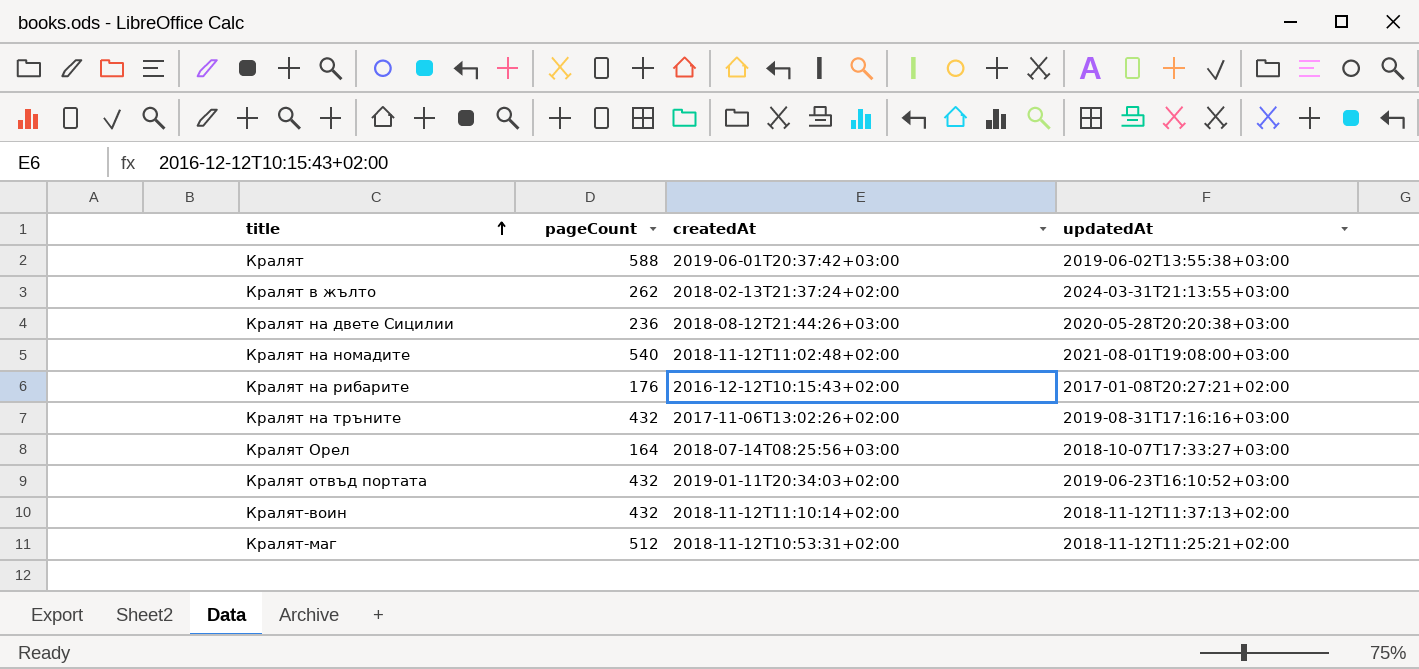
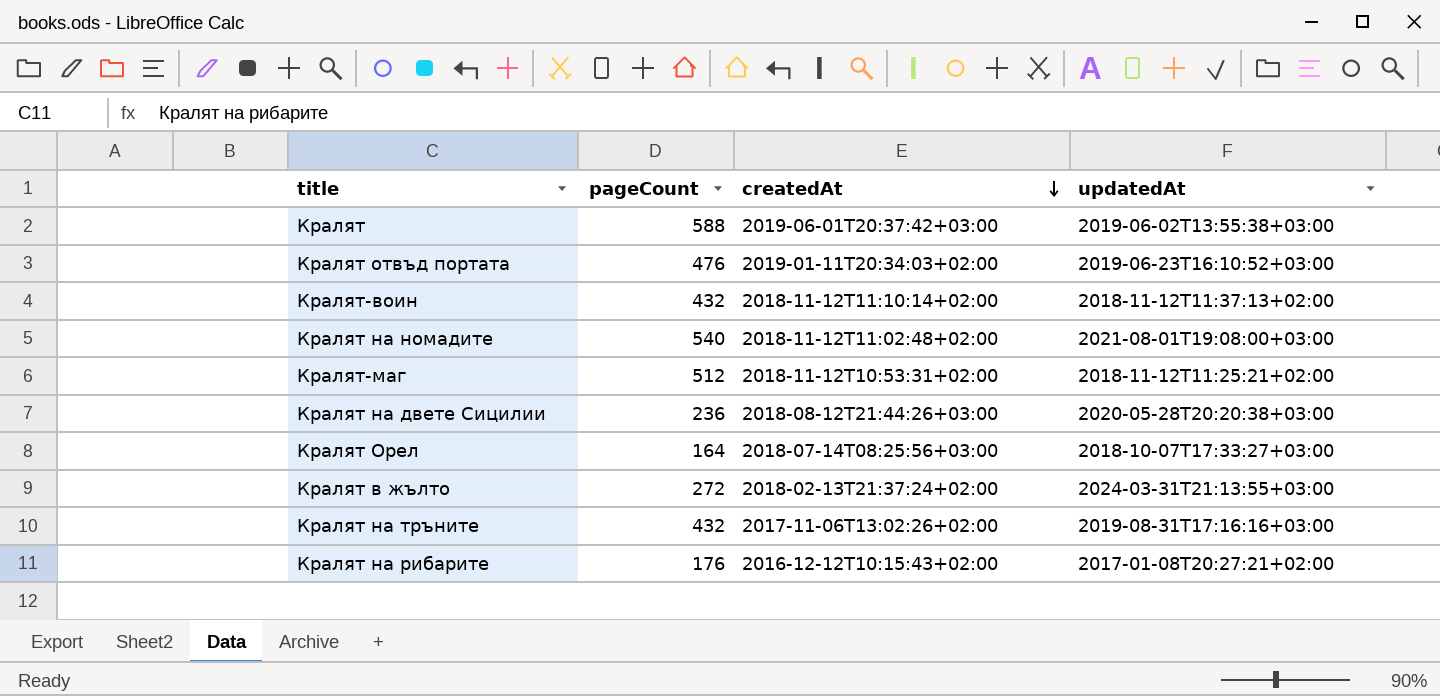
row order: title ascending -> createdAt descending
Кралят отвъд портата | pageCount: 432 -> 476
Кралят в жълто | pageCount: 262 -> 272

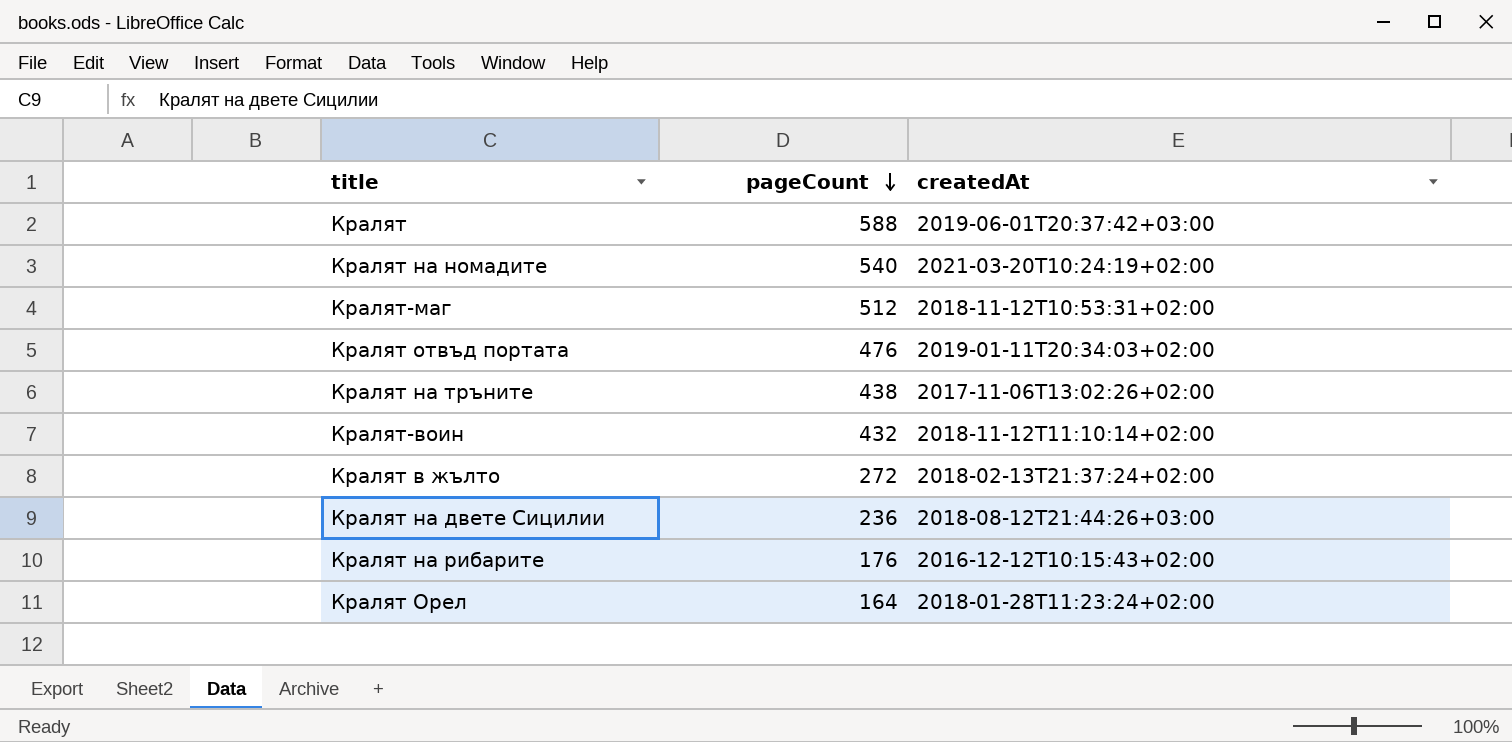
row order: createdAt descending -> pageCount descending
column updatedAt | position: 4 -> none
Кралят на номадите | createdAt: 2018-11-12T11:02:48+02:00 -> 2021-03-20T10:24:19+02:00
Кралят на тръните | pageCount: 432 -> 438
Кралят Орел | createdAt: 2018-07-14T08:25:56+03:00 -> 2018-01-28T11:23:24+02:00

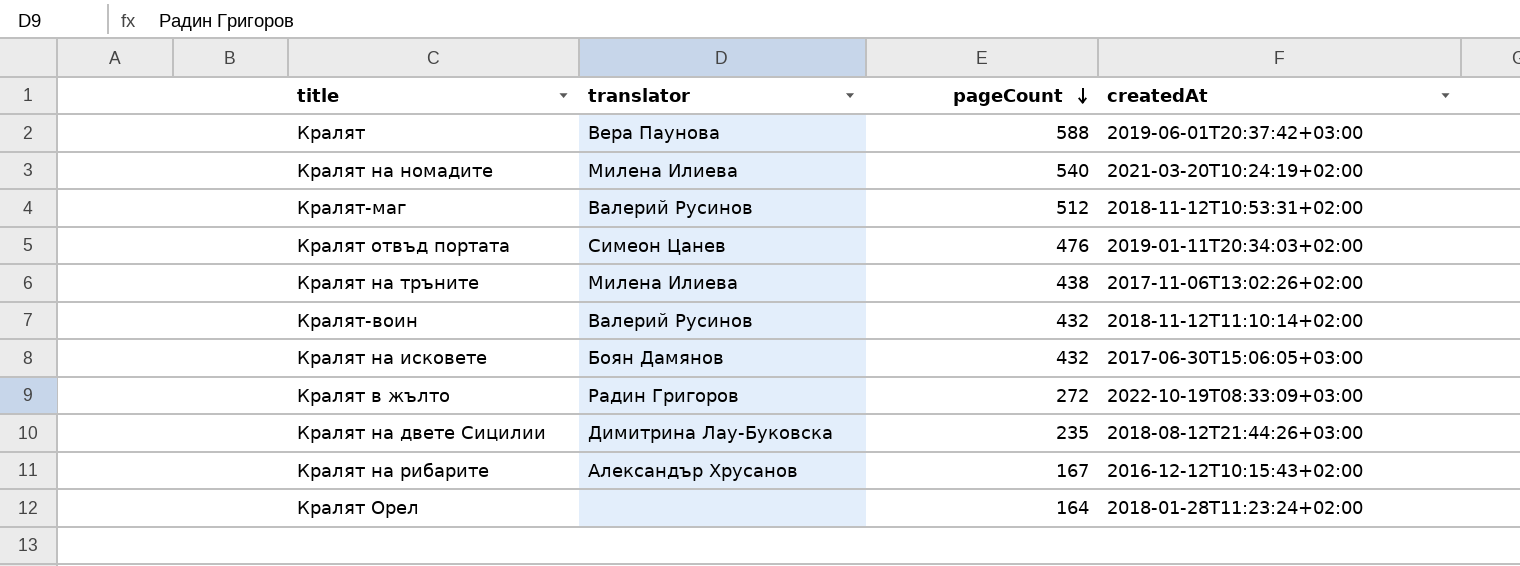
column translator | position: none -> 2
row Кралят на исковете: none -> Боян Дамянов | 432 | 2017-06-30T15:06:05+03:00
Кралят в жълто | createdAt: 2018-02-13T21:37:24+02:00 -> 2022-10-19T08:33:09+03:00
Кралят на двете Сицилии | pageCount: 236 -> 235
Кралят на рибарите | pageCount: 176 -> 167

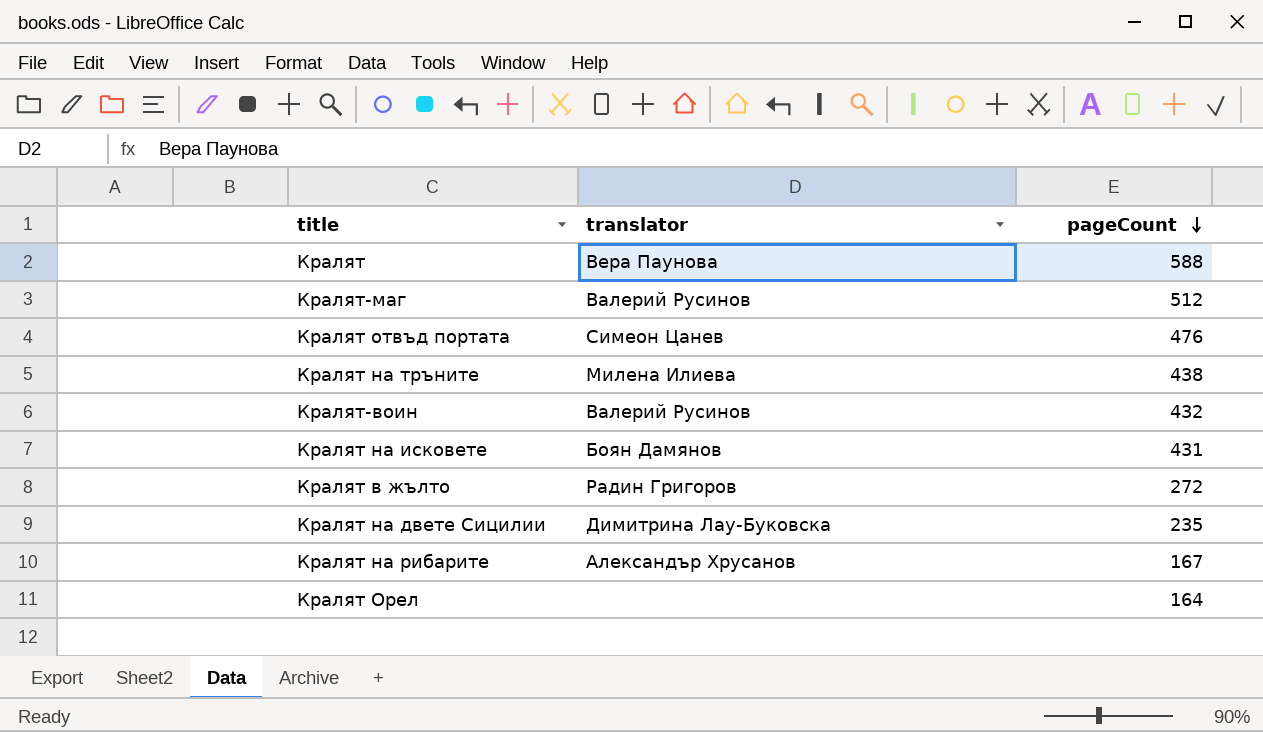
column createdAt | position: 4 -> none
row Кралят на номадите: Милена Илиева | 540 | 2021-03-20T10:24:19+02:00 -> none
Кралят на исковете | pageCount: 432 -> 431

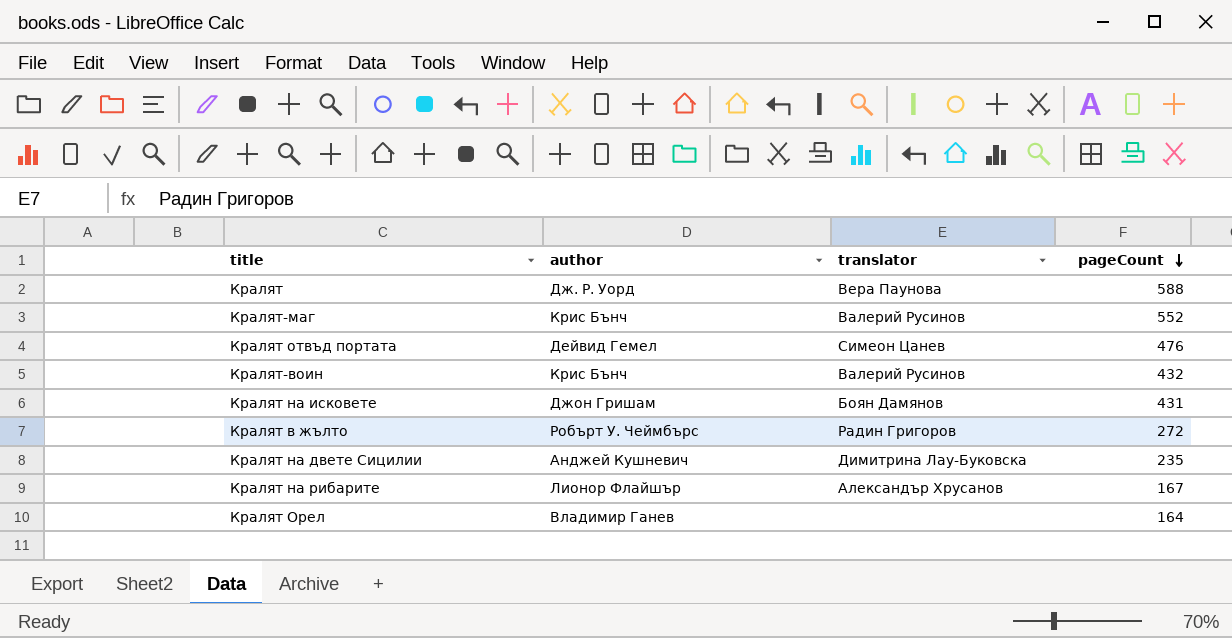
column author | position: none -> 2
row Кралят на тръните: Милена Илиева | 438 -> none
Кралят-маг | pageCount: 512 -> 552

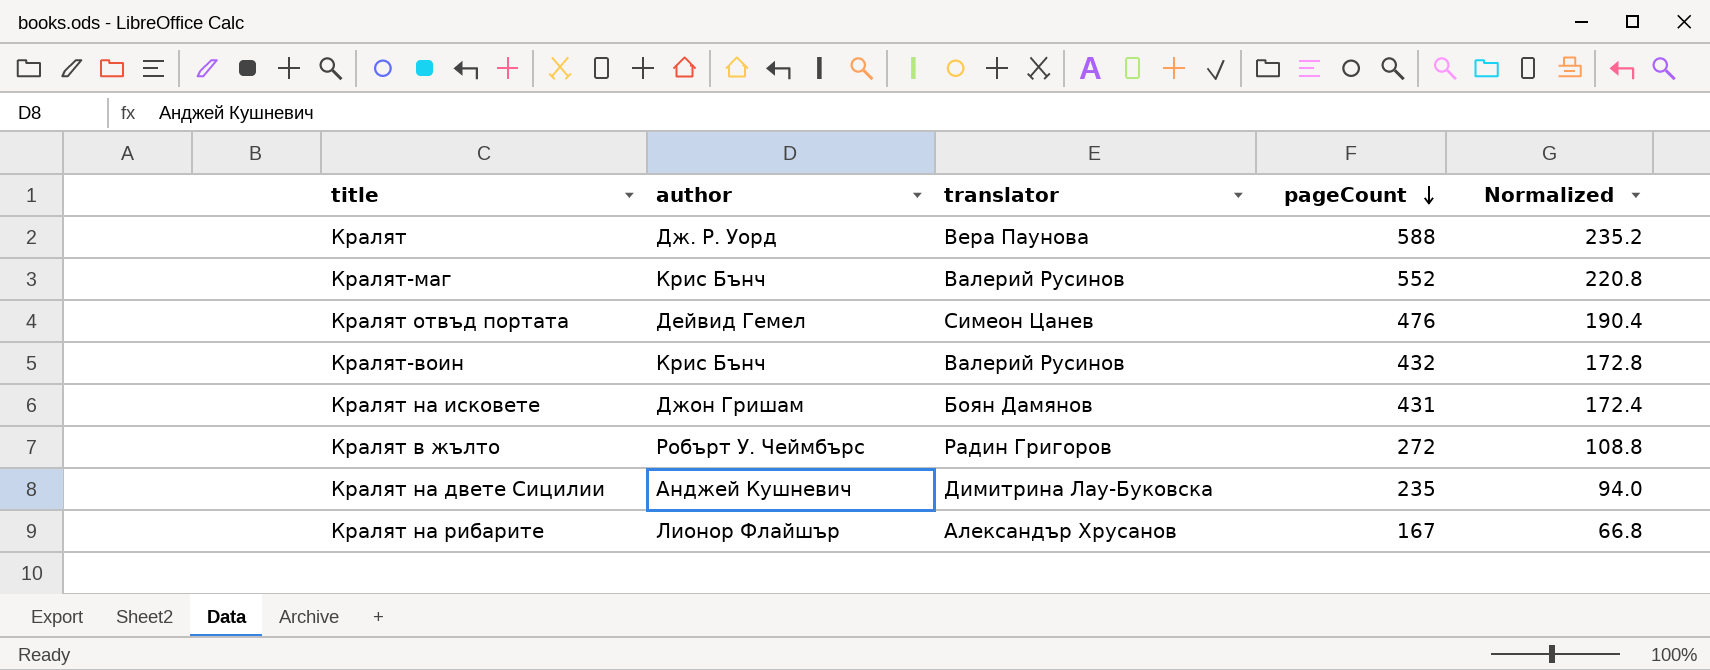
column Normalized | formula: none -> [pageCount] * 0.4
row Кралят Орел: Владимир Ганев | none | 164 -> none

